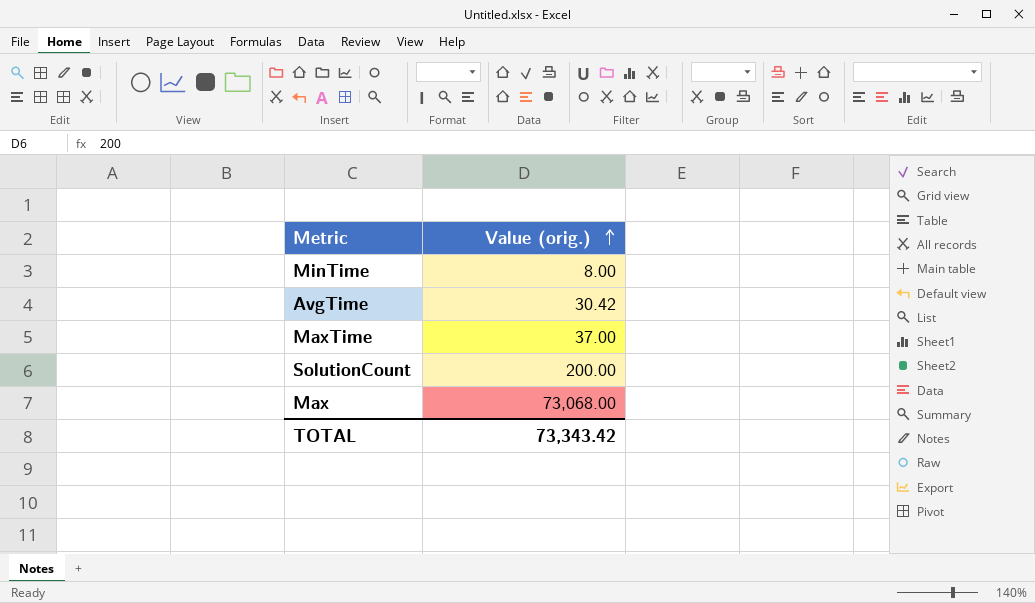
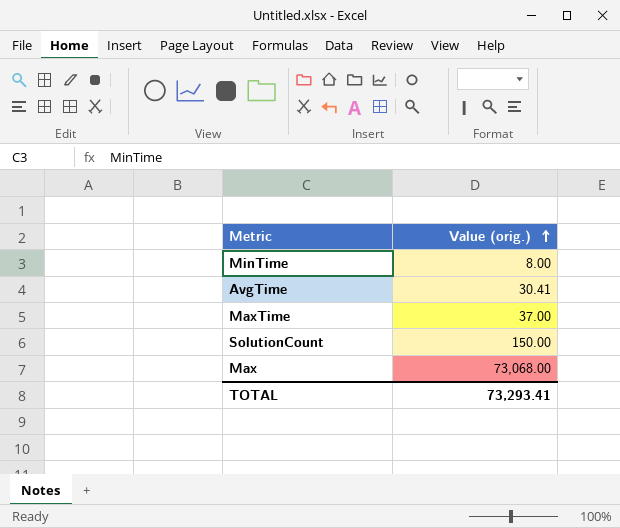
AvgTime | Value (orig.): 30.42 -> 30.41
SolutionCount | Value (orig.): 200.00 -> 150.00
TOTAL | Value (orig.): 73,343.42 -> 73,293.41

